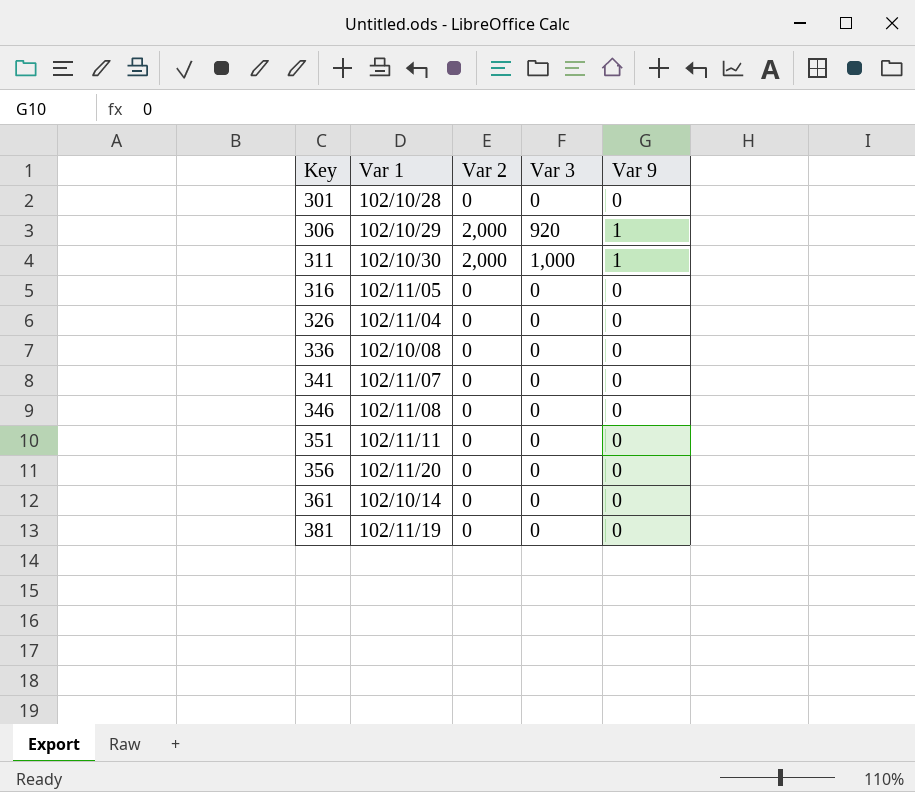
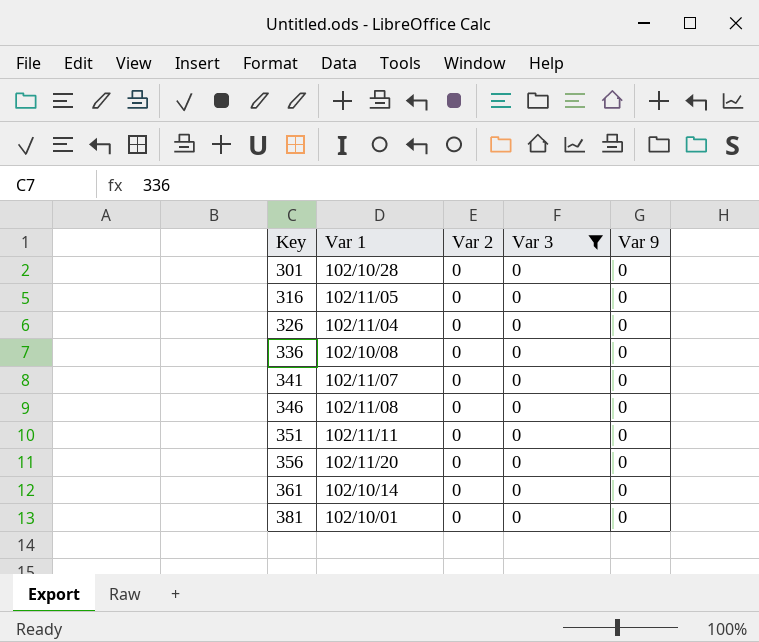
filter: none -> Var 3 = 0
381 | Var 1: 102/11/19 -> 102/10/01

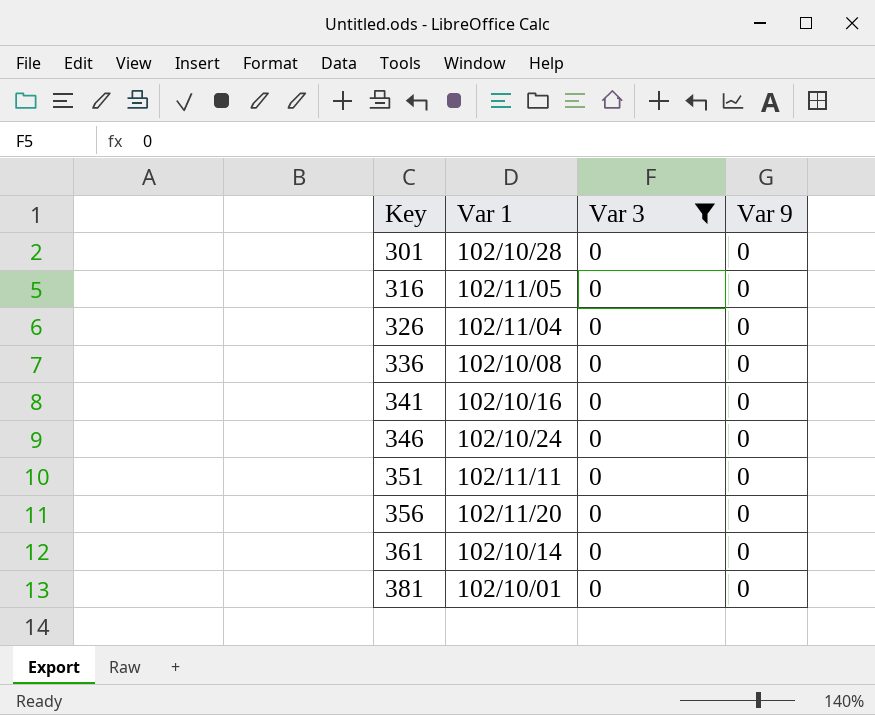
column Var 2 | position: 3 -> none
341 | Var 1: 102/11/07 -> 102/10/16
346 | Var 1: 102/11/08 -> 102/10/24

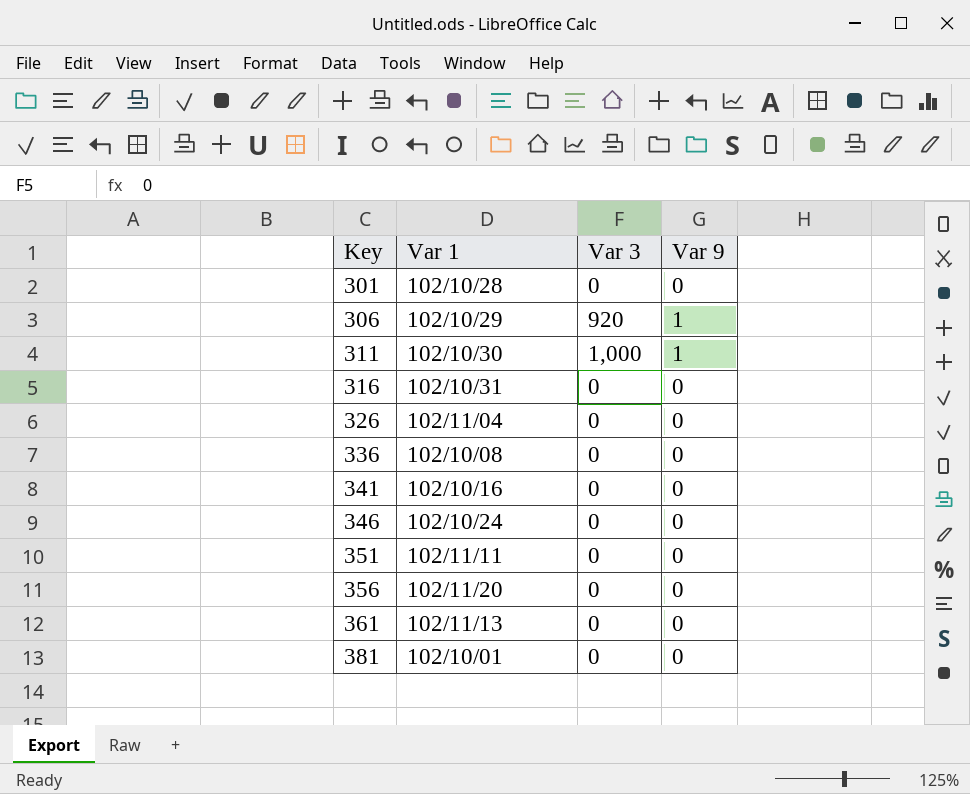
filter: Var 3 = 0 -> none
316 | Var 1: 102/11/05 -> 102/10/31
361 | Var 1: 102/10/14 -> 102/11/13

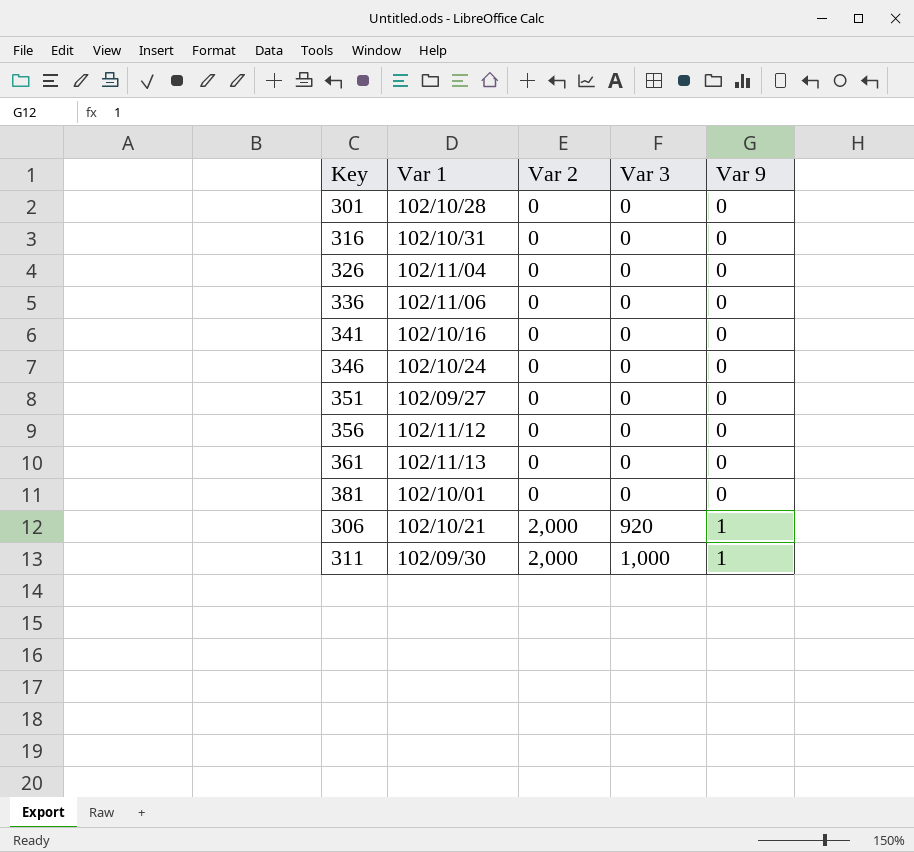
row order: Key ascending -> Var 2 ascending
column Var 2 | position: none -> 3
336 | Var 1: 102/10/08 -> 102/11/06
351 | Var 1: 102/11/11 -> 102/09/27
356 | Var 1: 102/11/20 -> 102/11/12
306 | Var 1: 102/10/29 -> 102/10/21
311 | Var 1: 102/10/30 -> 102/09/30

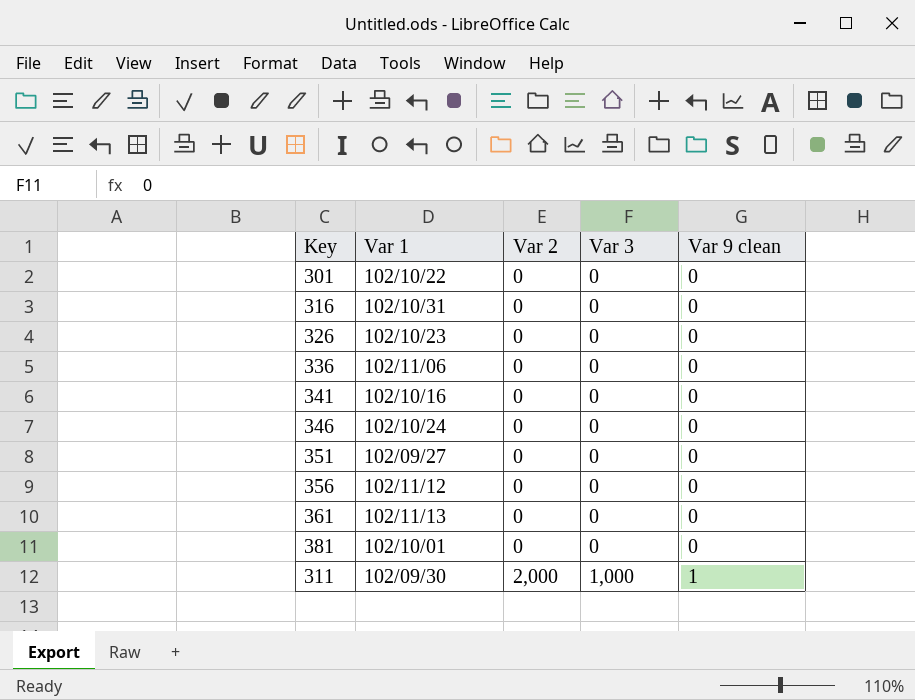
column name: Var 9 -> Var 9 clean
row 306: 102/10/21 | 2,000 | 920 | 1 -> none
301 | Var 1: 102/10/28 -> 102/10/22
326 | Var 1: 102/11/04 -> 102/10/23

